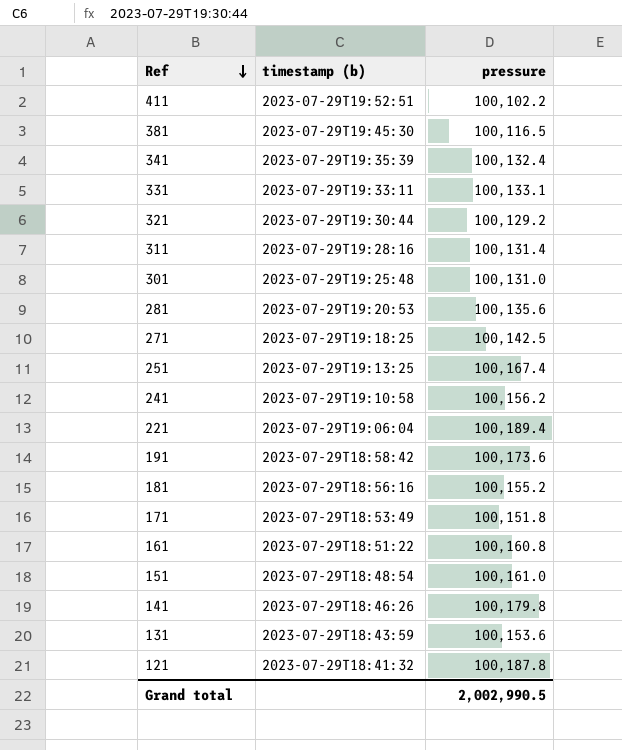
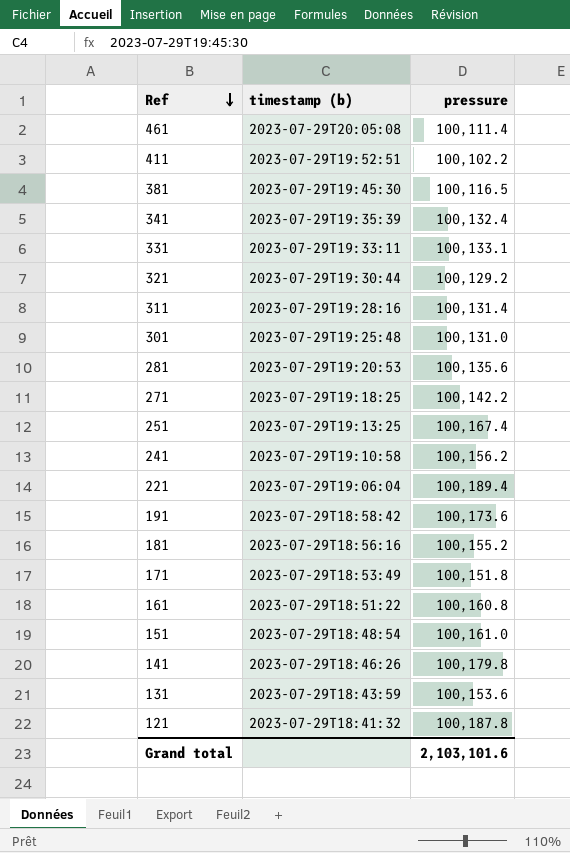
row 461: none -> 2023-07-29T20:05:08 | 100,111.4
271 | pressure: 100,142.5 -> 100,142.2
Grand total | pressure: 2,002,990.5 -> 2,103,101.6

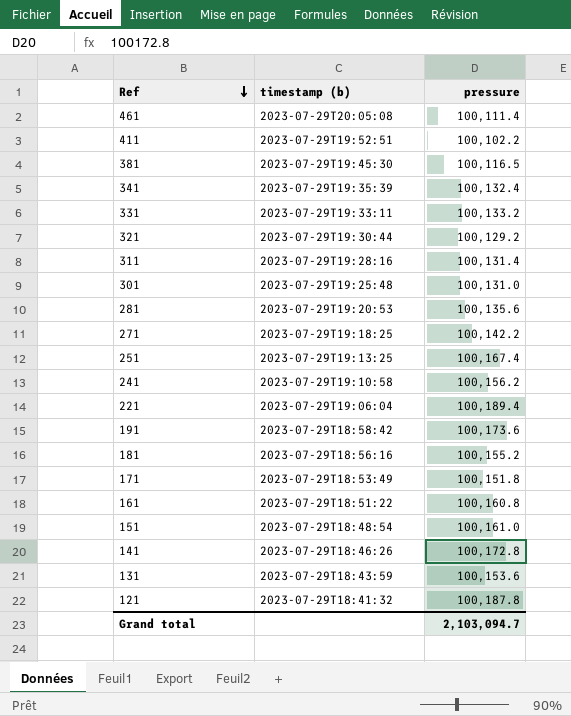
331 | pressure: 100,133.1 -> 100,133.2
141 | pressure: 100,179.8 -> 100,172.8
Grand total | pressure: 2,103,101.6 -> 2,103,094.7

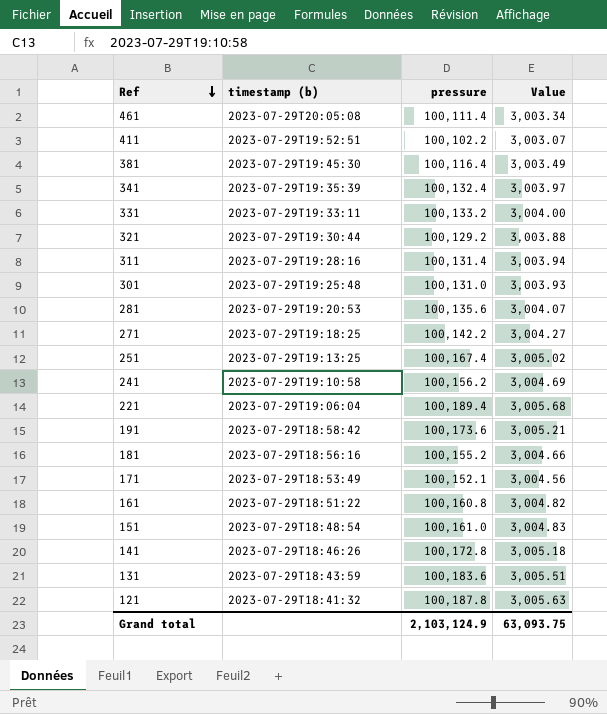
column Value | formula: none -> [pressure] * 0.03
381 | pressure: 100,116.5 -> 100,116.4
171 | pressure: 100,151.8 -> 100,152.1
131 | pressure: 100,153.6 -> 100,183.6
Grand total | pressure: 2,103,094.7 -> 2,103,124.9

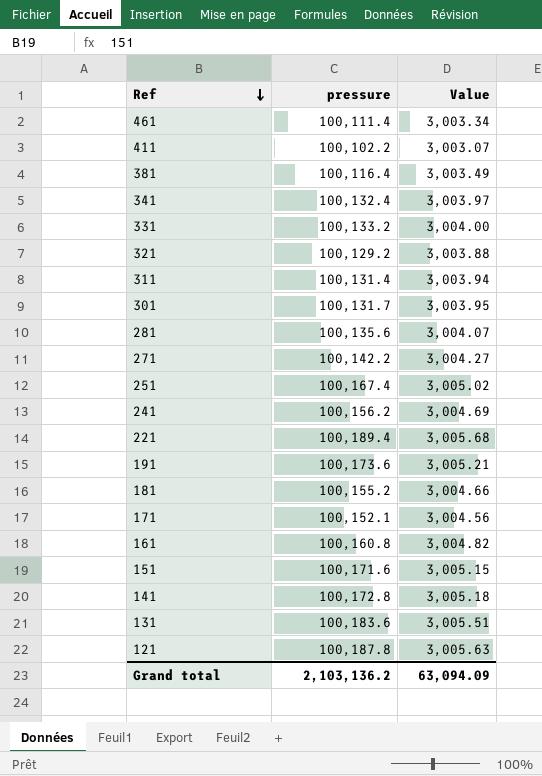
column timestamp (b) | position: 2 -> none
301 | pressure: 100,131.0 -> 100,131.7
301 | Value: 3,003.93 -> 3,003.95
151 | pressure: 100,161.0 -> 100,171.6
151 | Value: 3,004.83 -> 3,005.15
Grand total | pressure: 2,103,124.9 -> 2,103,136.2
Grand total | Value: 63,093.75 -> 63,094.09

